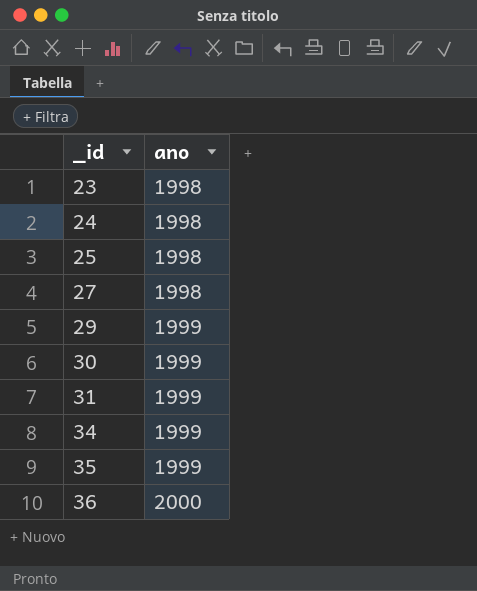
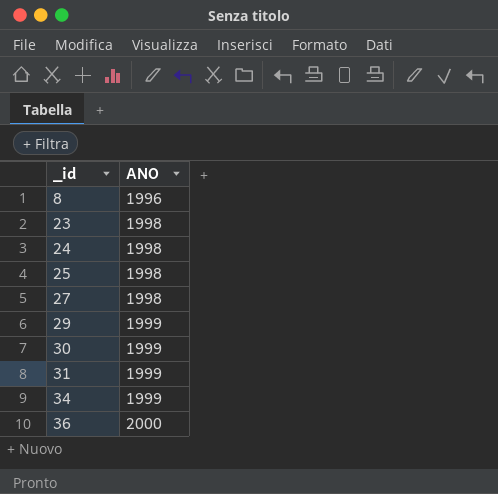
column name: ano -> ANO
row 35: 1999 -> none
row 8: none -> 1996

